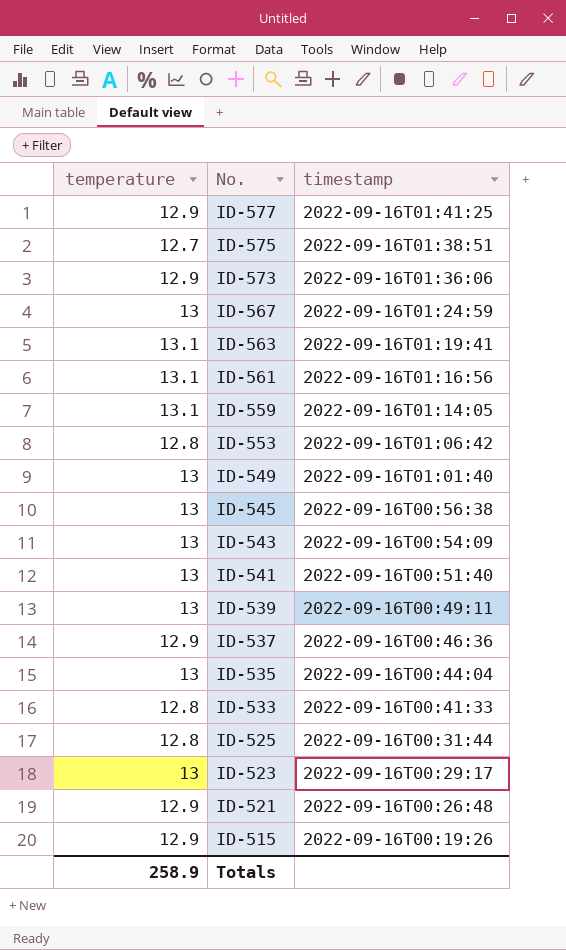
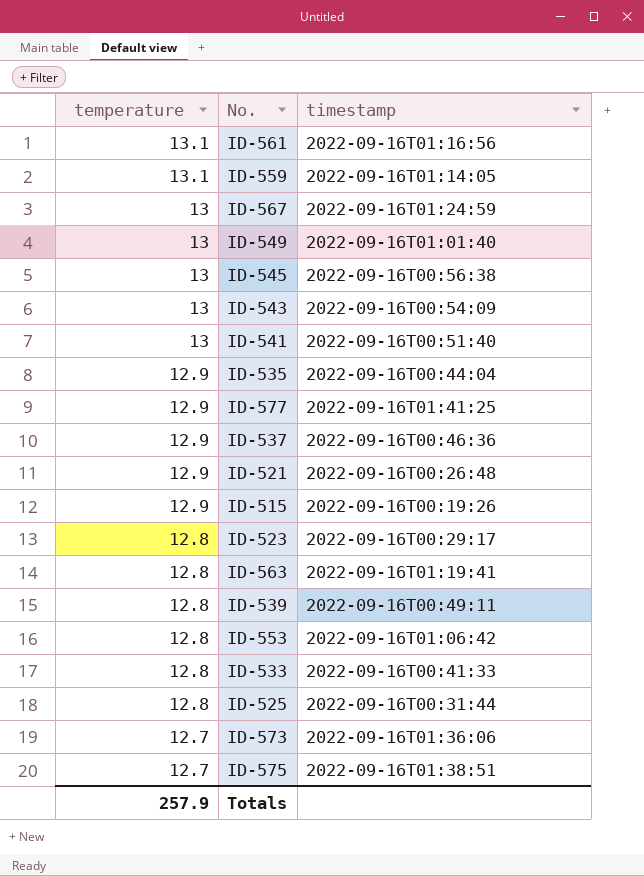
row order: No. descending -> temperature descending
ID-535 | temperature: 13 -> 12.9
ID-523 | temperature: 13 -> 12.8
ID-563 | temperature: 13.1 -> 12.8
ID-539 | temperature: 13 -> 12.8
ID-573 | temperature: 12.9 -> 12.7
Totals | temperature: 258.9 -> 257.9

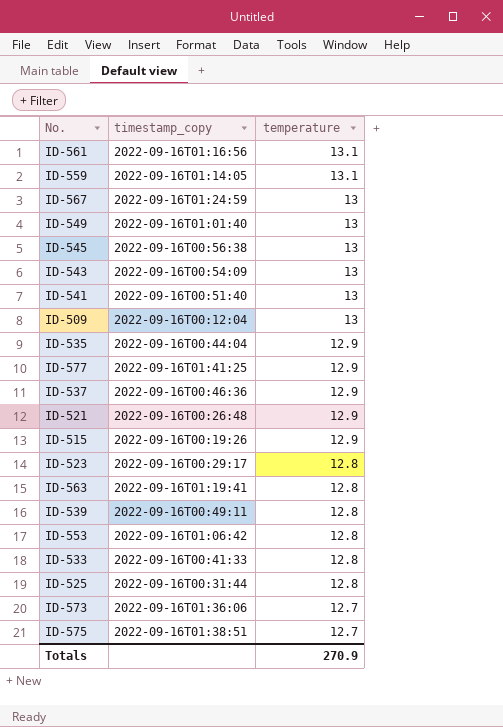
column name: timestamp -> timestamp_copy
column temperature | position: 1 -> 3
row ID-509: none -> 2022-09-16T00:12:04 | 13
Totals | temperature: 257.9 -> 270.9

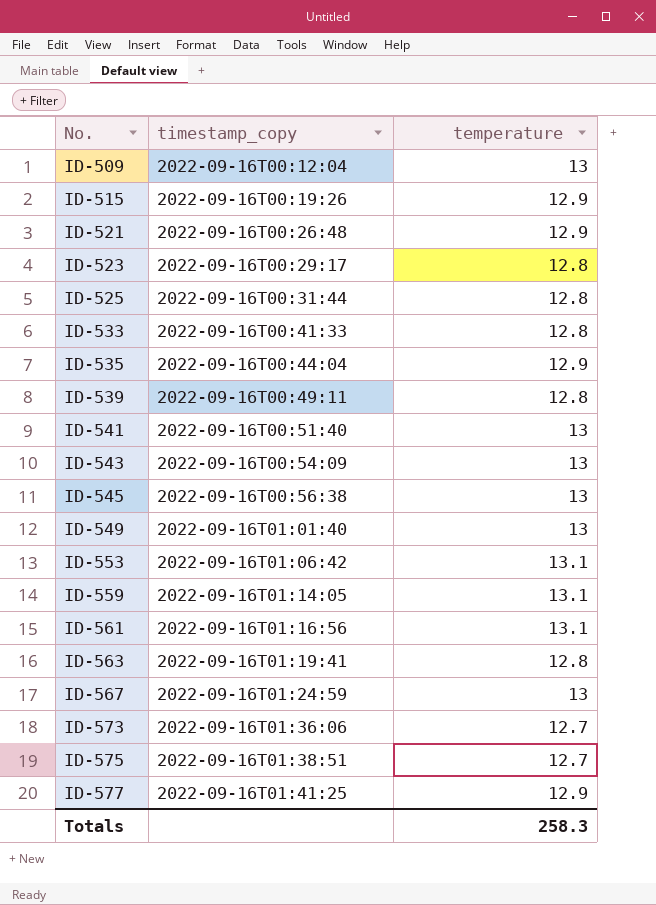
row order: temperature descending -> No. ascending
row ID-537: 2022-09-16T00:46:36 | 12.9 -> none
ID-553 | temperature: 12.8 -> 13.1
Totals | temperature: 270.9 -> 258.3

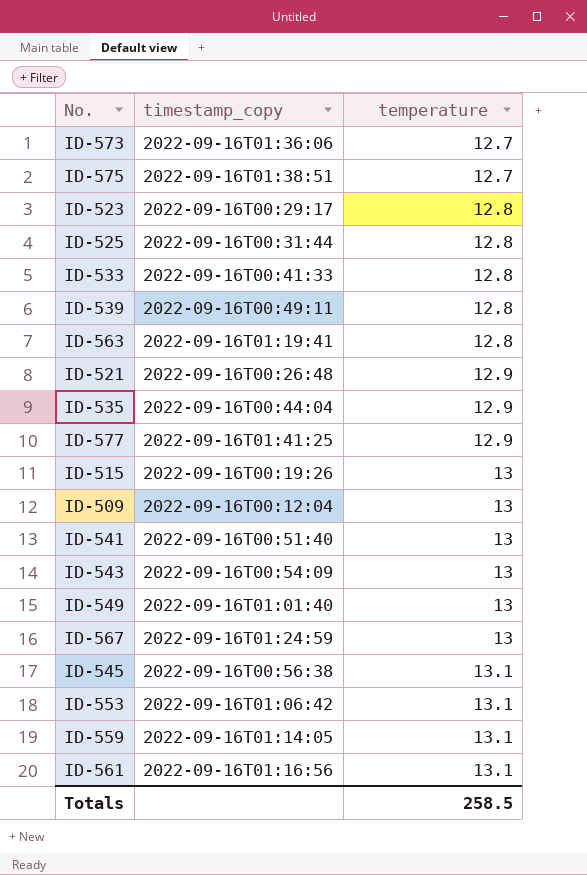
row order: No. ascending -> temperature ascending
ID-515 | temperature: 12.9 -> 13
ID-545 | temperature: 13 -> 13.1
Totals | temperature: 258.3 -> 258.5

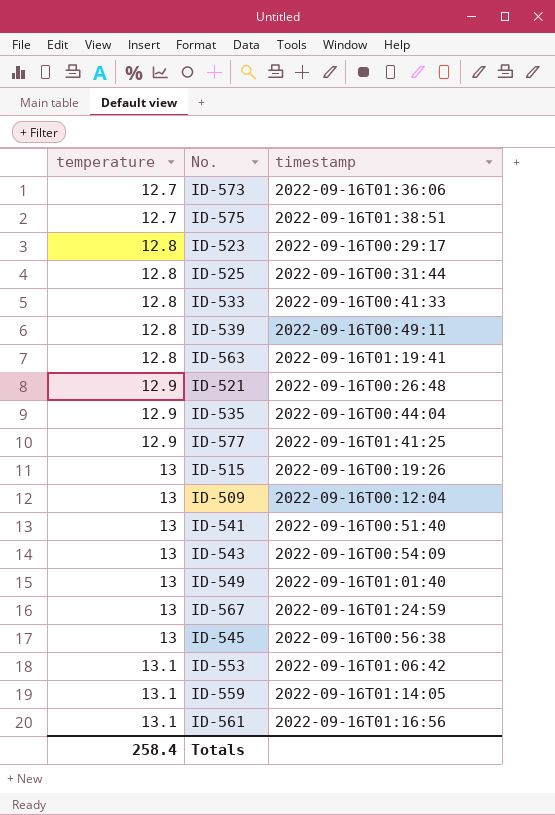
column temperature | position: 3 -> 1
column name: timestamp_copy -> timestamp
ID-545 | temperature: 13.1 -> 13
Totals | temperature: 258.5 -> 258.4

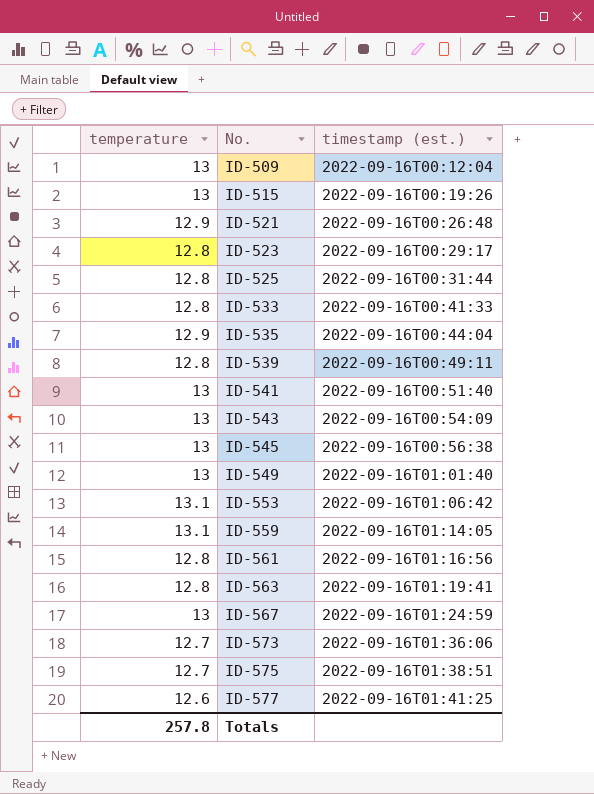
row order: temperature ascending -> No. ascending
column name: timestamp -> timestamp (est.)
ID-561 | temperature: 13.1 -> 12.8
ID-577 | temperature: 12.9 -> 12.6
Totals | temperature: 258.4 -> 257.8

